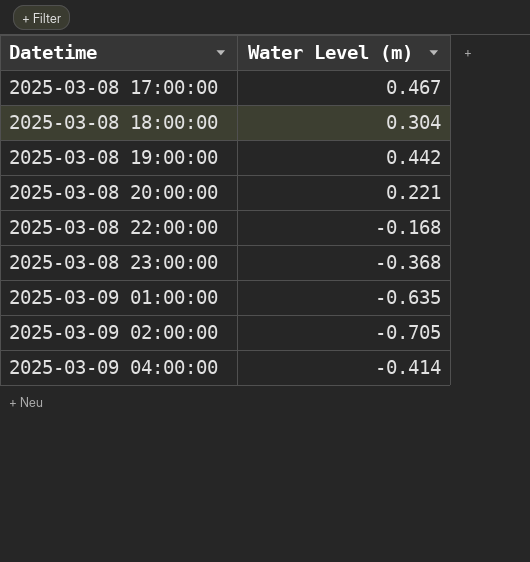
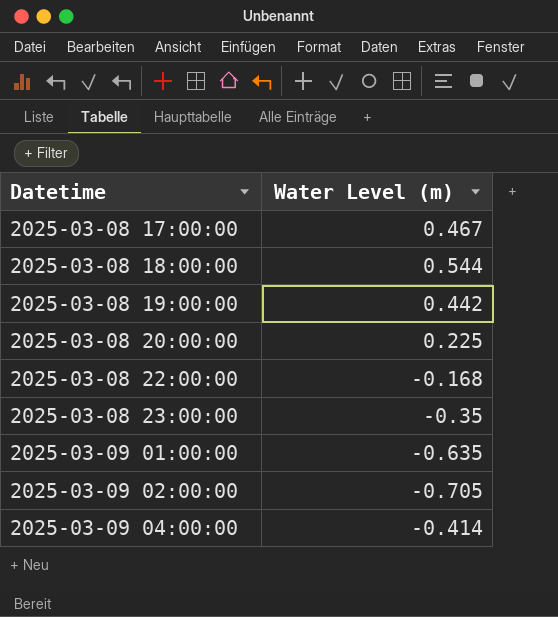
2025-03-08 18:00:00 | Water Level (m): 0.304 -> 0.544
2025-03-08 20:00:00 | Water Level (m): 0.221 -> 0.225
2025-03-08 23:00:00 | Water Level (m): -0.368 -> -0.35

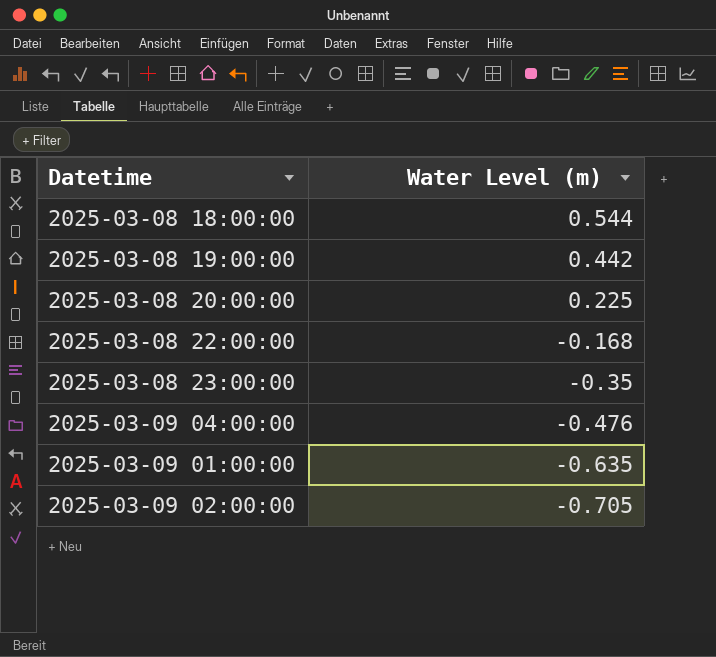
row order: Datetime ascending -> Water Level (m) descending
row 2025-03-08 17:00:00: 0.467 -> none
2025-03-09 04:00:00 | Water Level (m): -0.414 -> -0.476

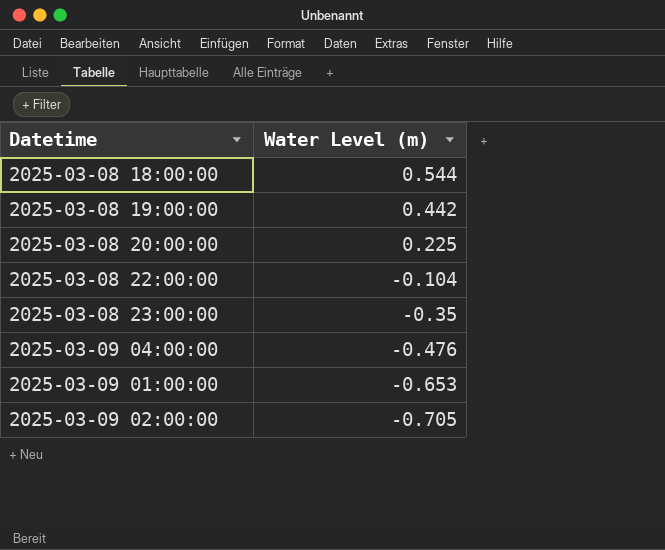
2025-03-08 22:00:00 | Water Level (m): -0.168 -> -0.104
2025-03-09 01:00:00 | Water Level (m): -0.635 -> -0.653

